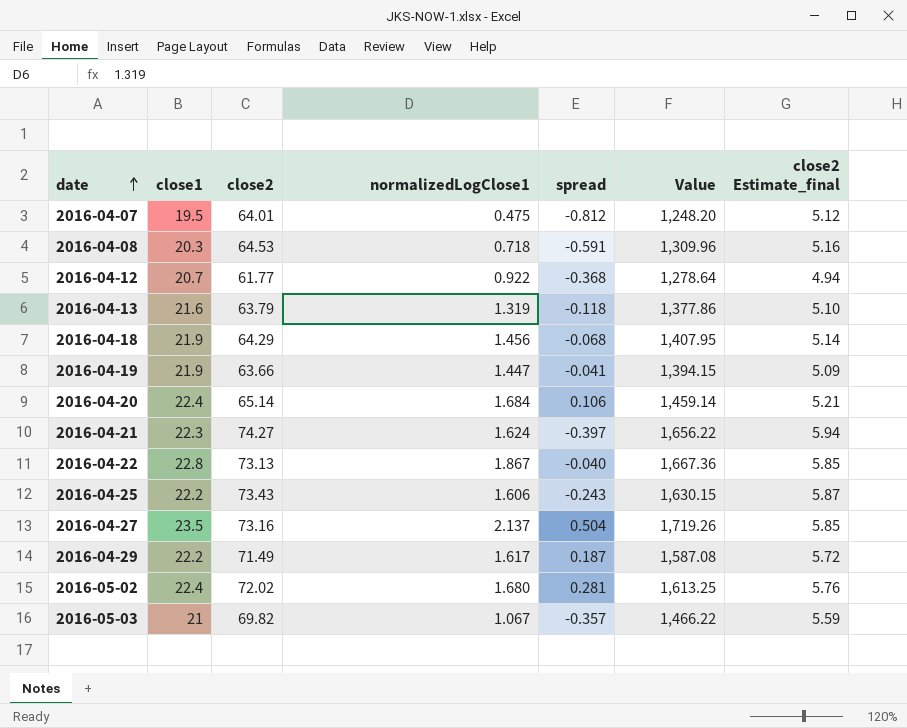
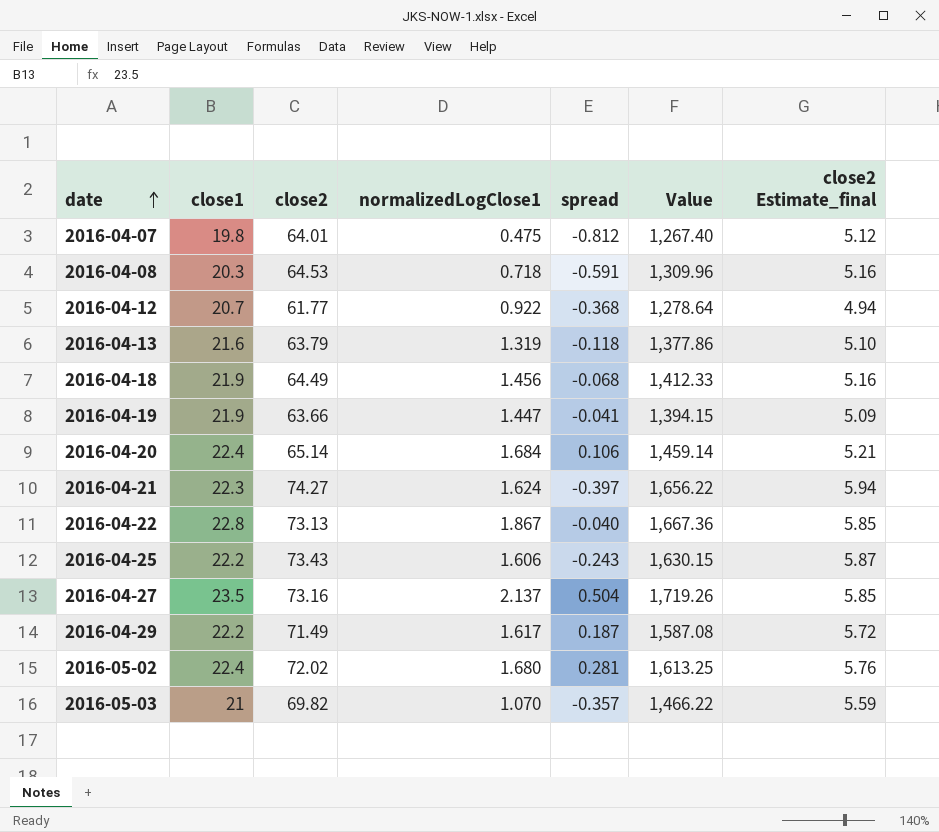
2016-04-07 | close1: 19.5 -> 19.8
2016-04-07 | Value: 1,248.20 -> 1,267.40
2016-04-18 | close2: 64.29 -> 64.49
2016-04-18 | Value: 1,407.95 -> 1,412.33
2016-04-18 | close2 Estimate_final: 5.14 -> 5.16
2016-05-03 | normalizedLogClose1: 1.067 -> 1.070

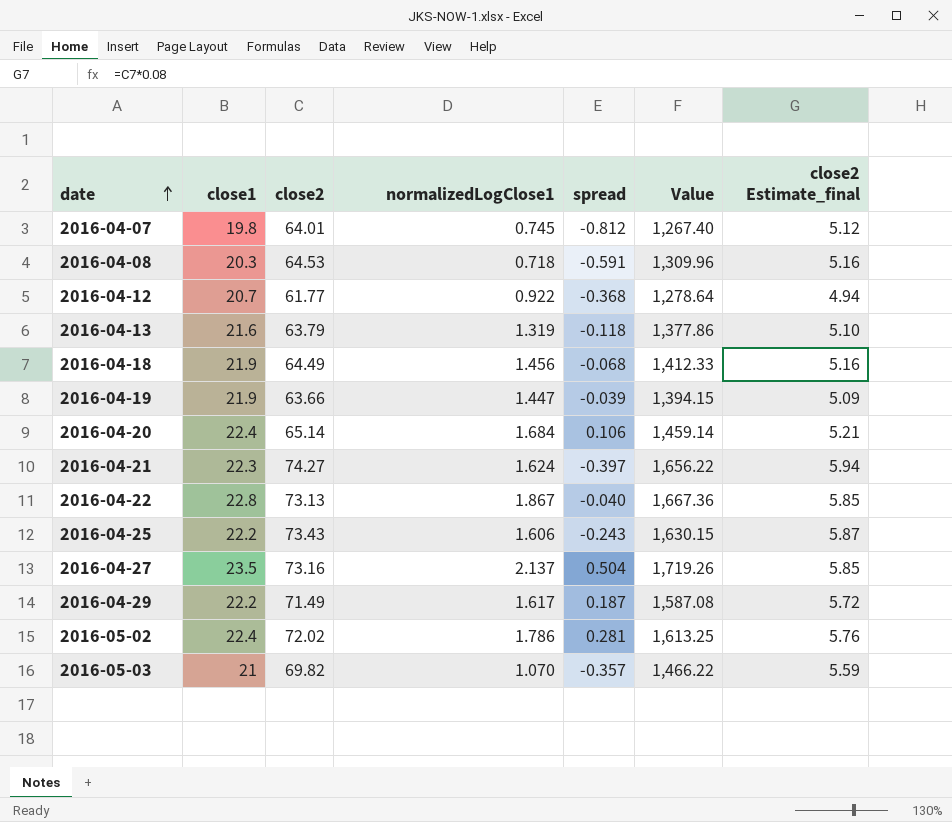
2016-04-07 | normalizedLogClose1: 0.475 -> 0.745
2016-04-19 | spread: -0.041 -> -0.039
2016-05-02 | normalizedLogClose1: 1.680 -> 1.786

